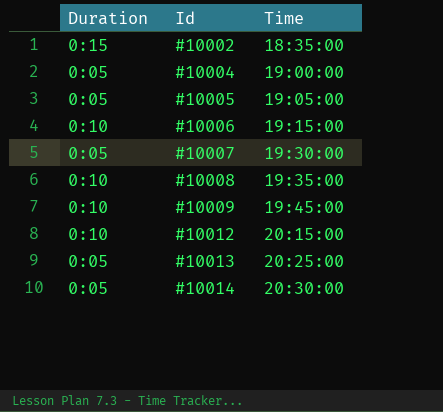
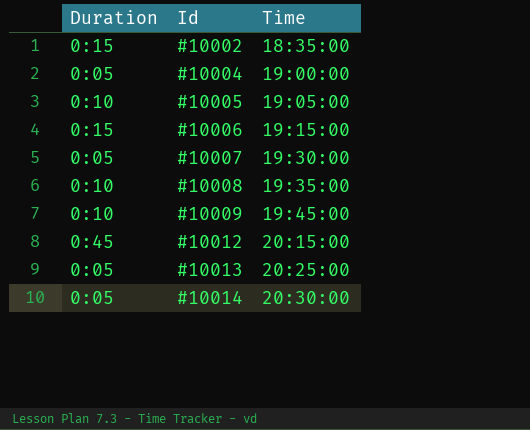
#10005 | Duration: 0:05 -> 0:10
#10006 | Duration: 0:10 -> 0:15
#10012 | Duration: 0:10 -> 0:45

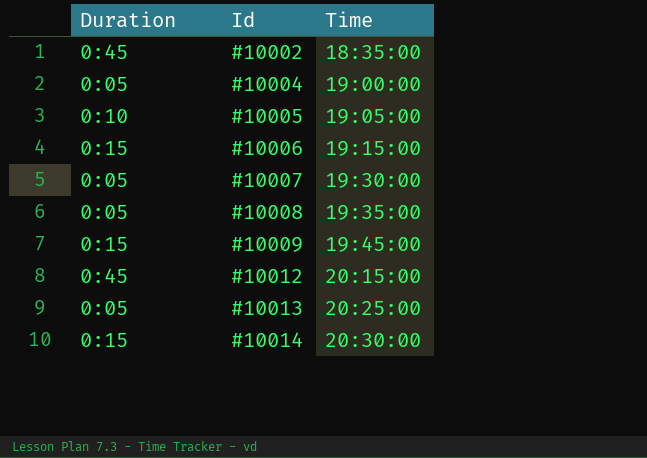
#10002 | Duration: 0:15 -> 0:45
#10008 | Duration: 0:10 -> 0:05
#10009 | Duration: 0:10 -> 0:15
#10014 | Duration: 0:05 -> 0:15

